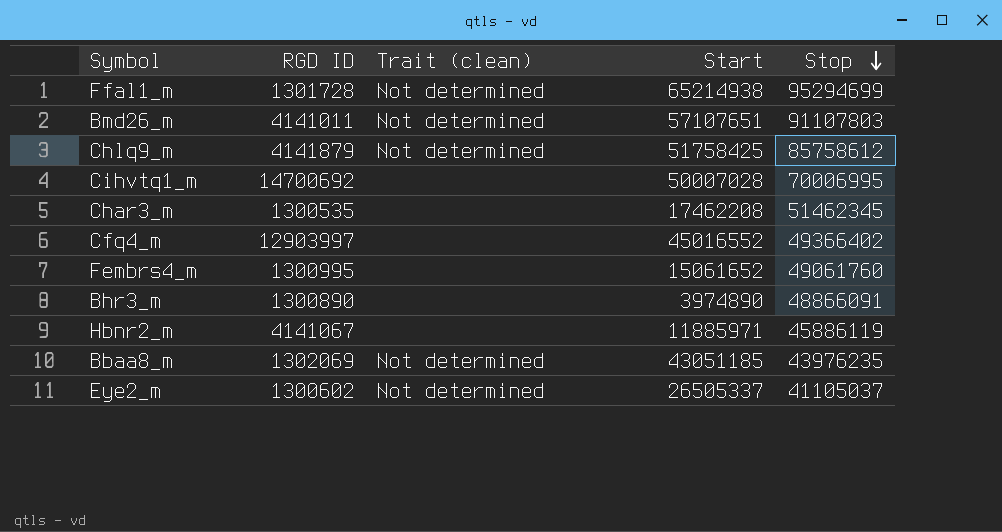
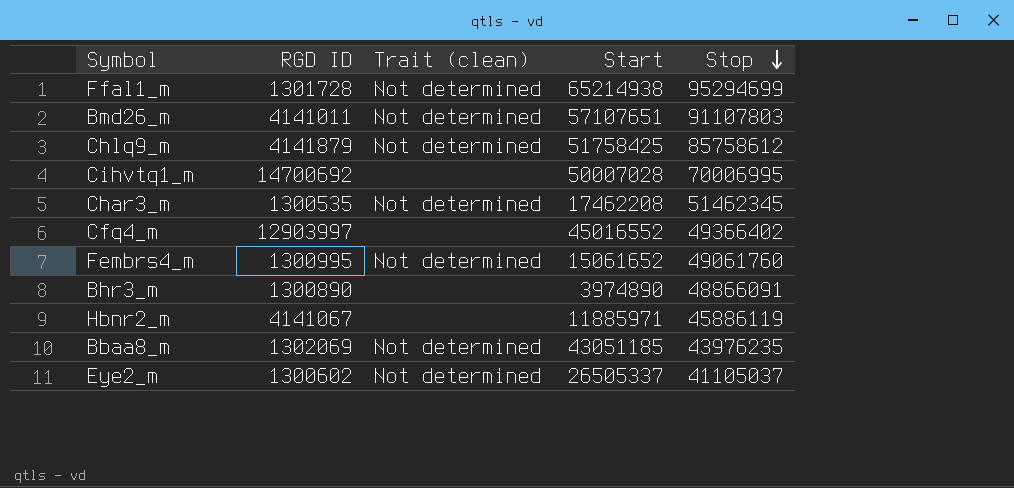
Char3_m | Trait (clean): none -> Not determined
Fembrs4_m | Trait (clean): none -> Not determined

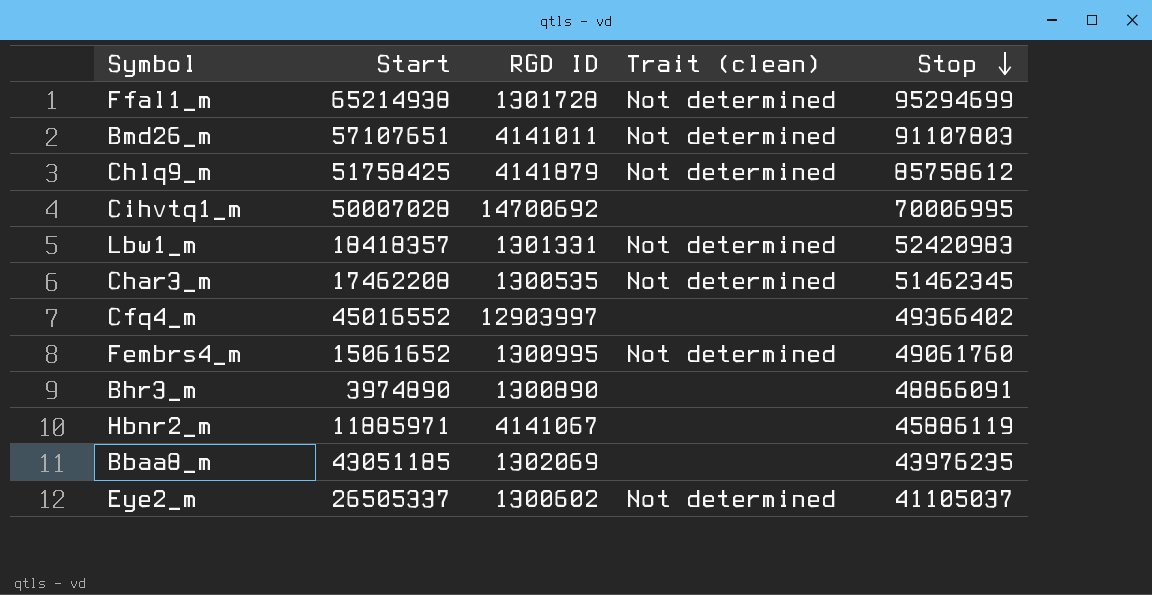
column Start | position: 4 -> 2
row Lbw1_m: none -> 18418357 | 1301331 | Not determined | 52420983
Bbaa8_m | Trait (clean): Not determined -> none

